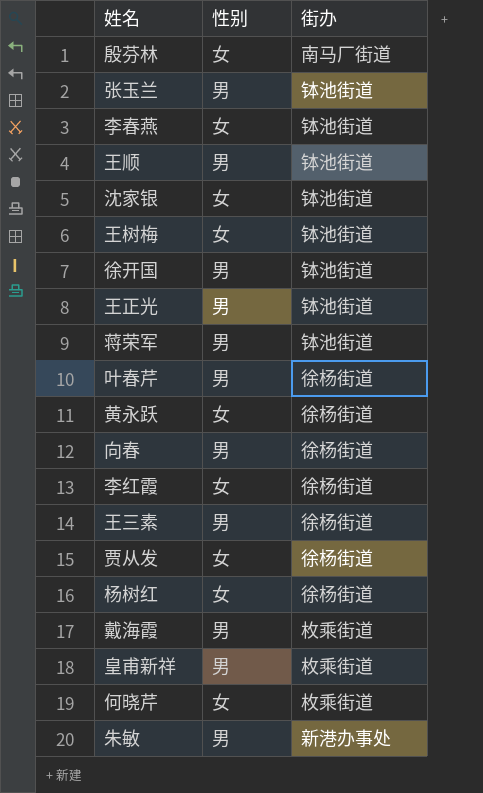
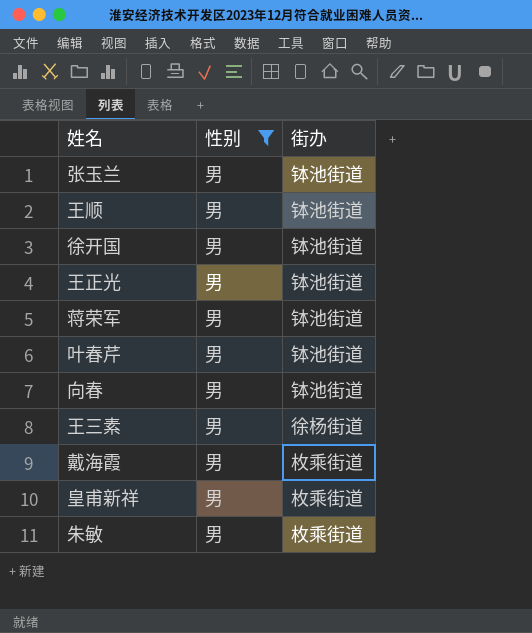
filter: none -> 性别 = 男
叶春芹 | 街办: 徐杨街道 -> 钵池街道
向春 | 街办: 徐杨街道 -> 钵池街道
朱敏 | 街办: 新港办事处 -> 枚乘街道

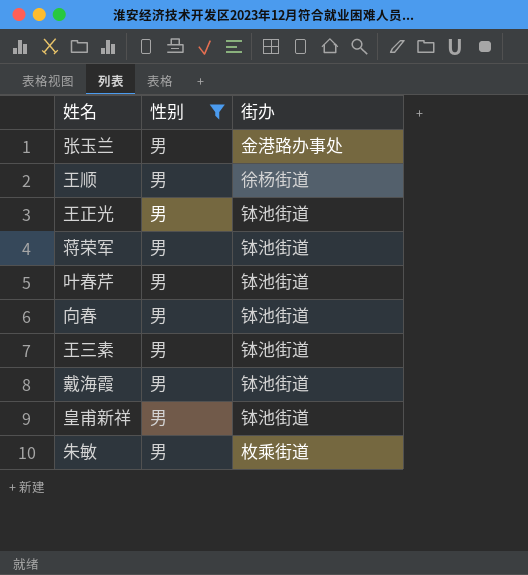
row 徐开国: 男 | 钵池街道 -> none
张玉兰 | 街办: 钵池街道 -> 金港路办事处
王顺 | 街办: 钵池街道 -> 徐杨街道
王三素 | 街办: 徐杨街道 -> 钵池街道
戴海霞 | 街办: 枚乘街道 -> 钵池街道
皇甫新祥 | 街办: 枚乘街道 -> 钵池街道

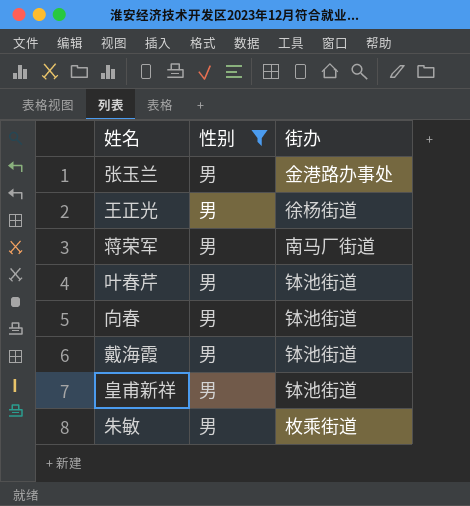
row 王顺: 男 | 徐杨街道 -> none
row 王三素: 男 | 钵池街道 -> none
王正光 | 街办: 钵池街道 -> 徐杨街道
蒋荣军 | 街办: 钵池街道 -> 南马厂街道

